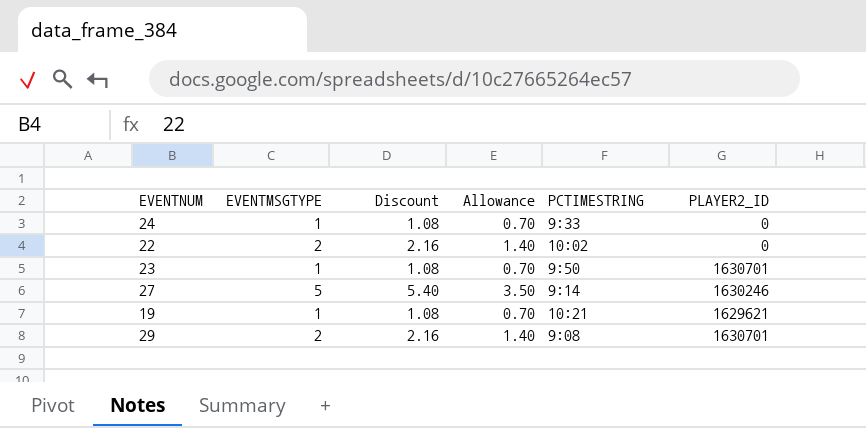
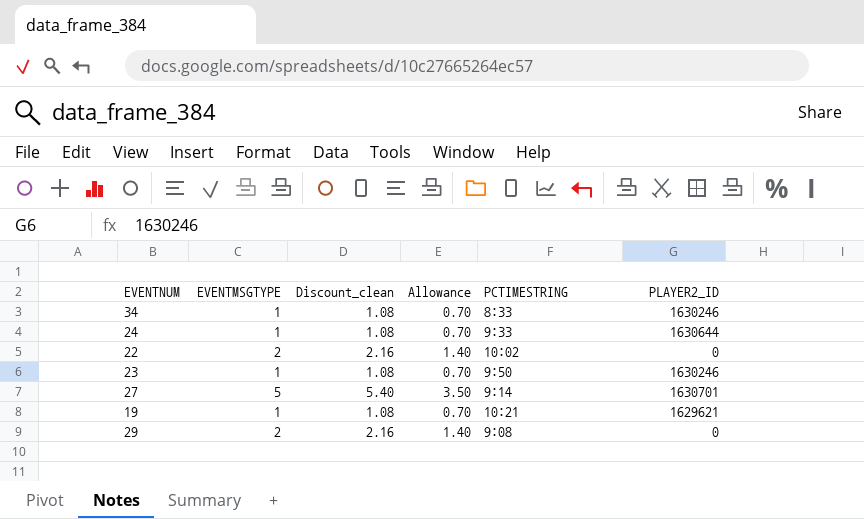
column name: Discount -> Discount_clean
row 34: none -> 1 | 1.08 | 0.70 | 8:33 | 1630246
24 | PLAYER2_ID: 0 -> 1630644
23 | PLAYER2_ID: 1630701 -> 1630246
27 | PLAYER2_ID: 1630246 -> 1630701
29 | PLAYER2_ID: 1630701 -> 0

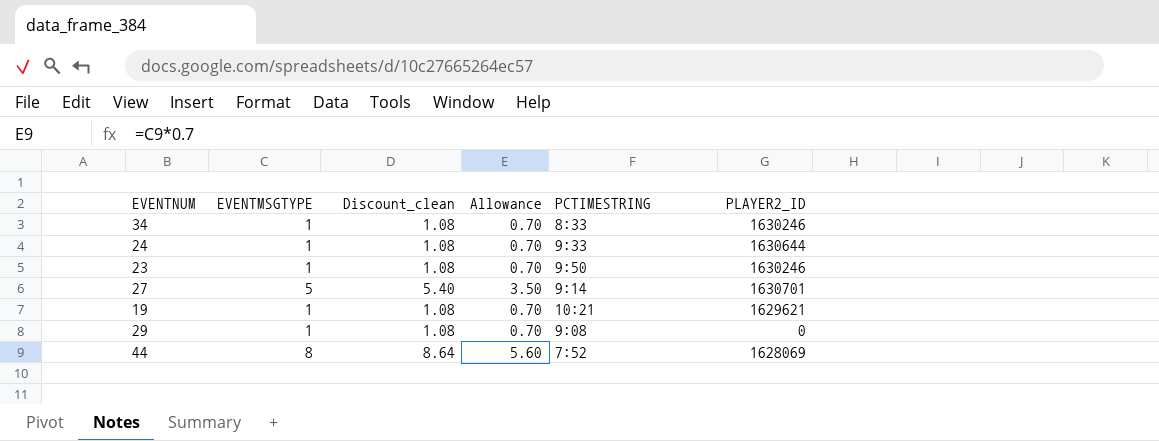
row 22: 2 | 2.16 | 1.40 | 10:02 | 0 -> none
29 | EVENTMSGTYPE: 2 -> 1
29 | Discount_clean: 2.16 -> 1.08
29 | Allowance: 1.40 -> 0.70
row 44: none -> 8 | 8.64 | 5.60 | 7:52 | 1628069

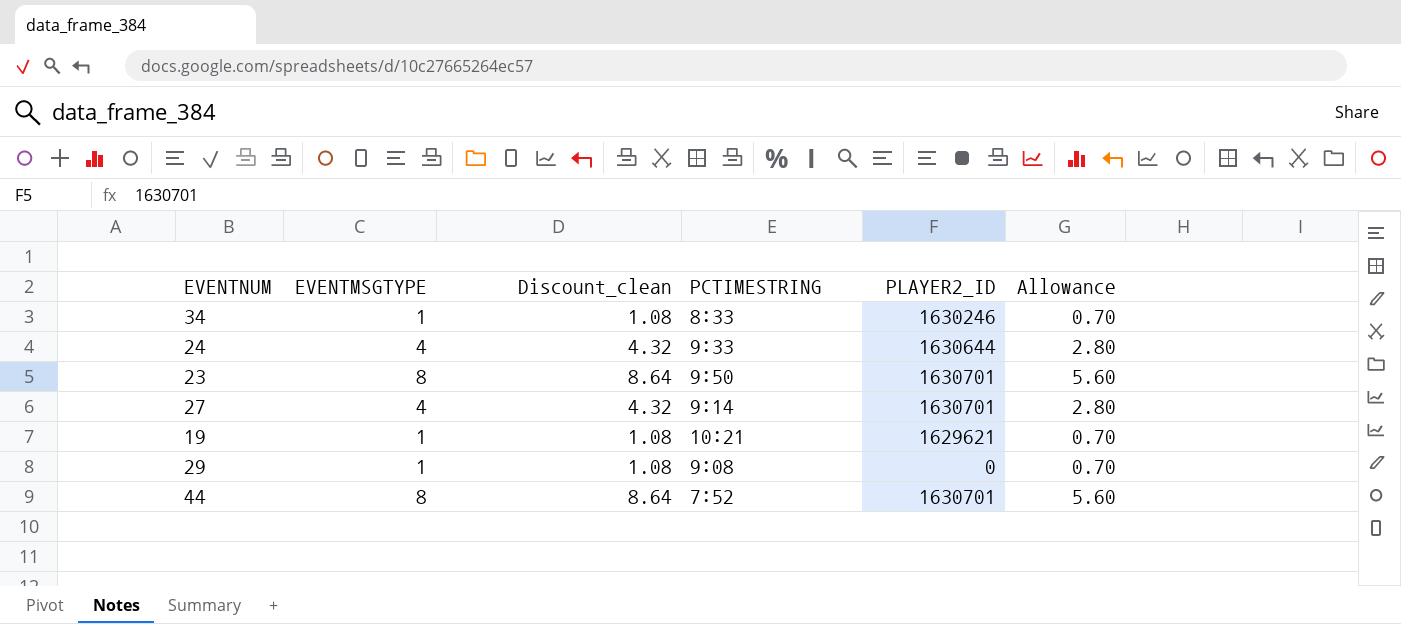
column Allowance | position: 4 -> 6
24 | EVENTMSGTYPE: 1 -> 4
24 | Discount_clean: 1.08 -> 4.32
24 | Allowance: 0.70 -> 2.80
23 | EVENTMSGTYPE: 1 -> 8
23 | Discount_clean: 1.08 -> 8.64
23 | PLAYER2_ID: 1630246 -> 1630701
23 | Allowance: 0.70 -> 5.60
27 | EVENTMSGTYPE: 5 -> 4
27 | Discount_clean: 5.40 -> 4.32
27 | Allowance: 3.50 -> 2.80
44 | PLAYER2_ID: 1628069 -> 1630701

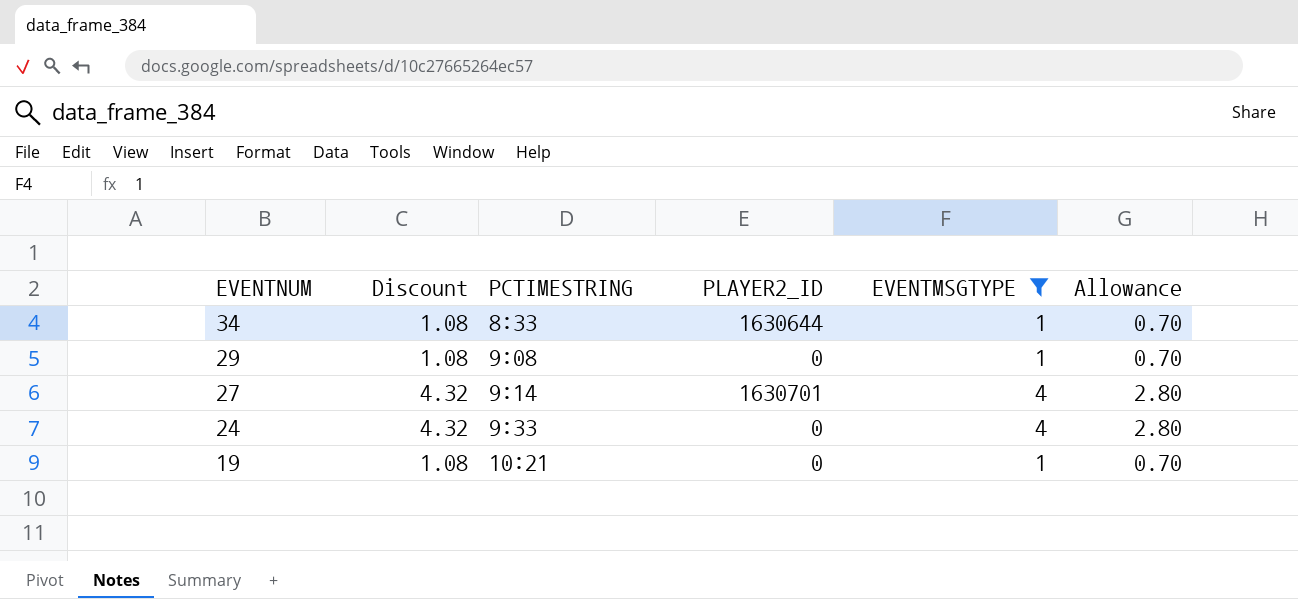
filter: none -> EVENTMSGTYPE != 8
row order: none -> EVENTNUM descending
column name: Discount_clean -> Discount
column EVENTMSGTYPE | position: 2 -> 5
34 | PLAYER2_ID: 1630246 -> 1630644
24 | PLAYER2_ID: 1630644 -> 0
19 | PLAYER2_ID: 1629621 -> 0

